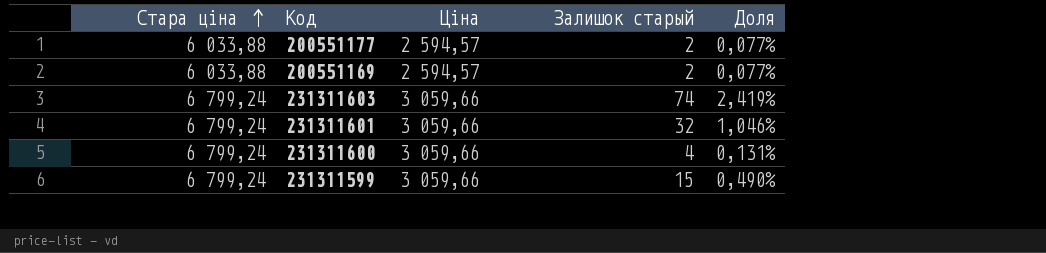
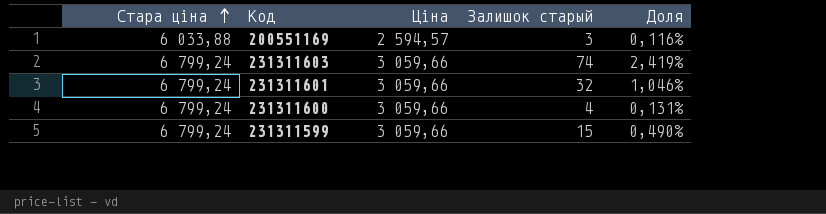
row 200551177: 6 033,88 | 2 594,57 | 2 | 0,077% -> none
200551169 | Залишок старый: 2 -> 3
200551169 | Доля: 0,077% -> 0,116%

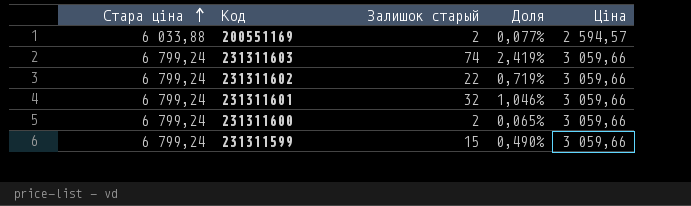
column Ціна | position: 3 -> 5
200551169 | Залишок старый: 3 -> 2
200551169 | Доля: 0,116% -> 0,077%
row 231311602: none -> 6 799,24 | 22 | 0,719% | 3 059,66
231311600 | Залишок старый: 4 -> 2
231311600 | Доля: 0,131% -> 0,065%

